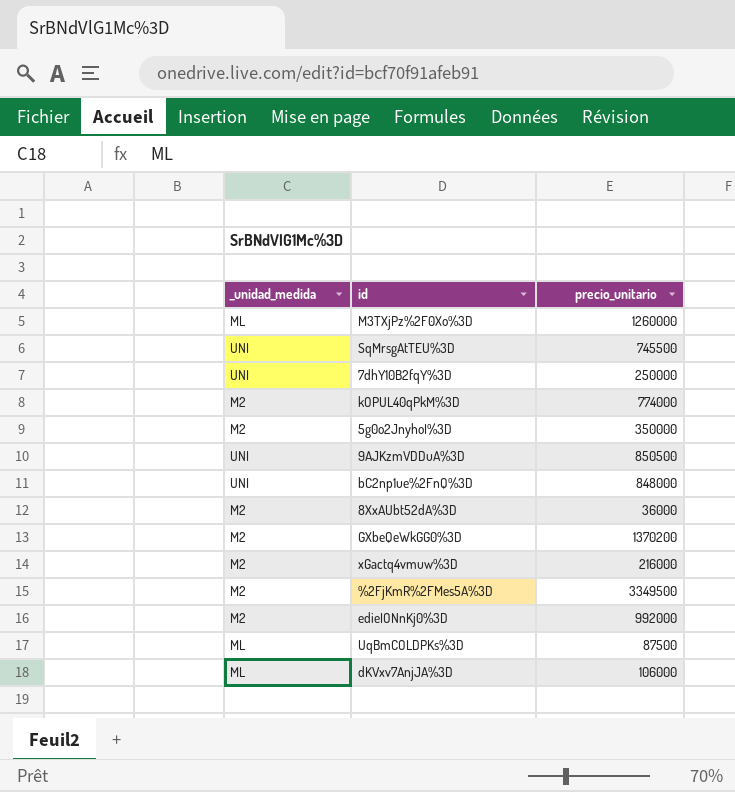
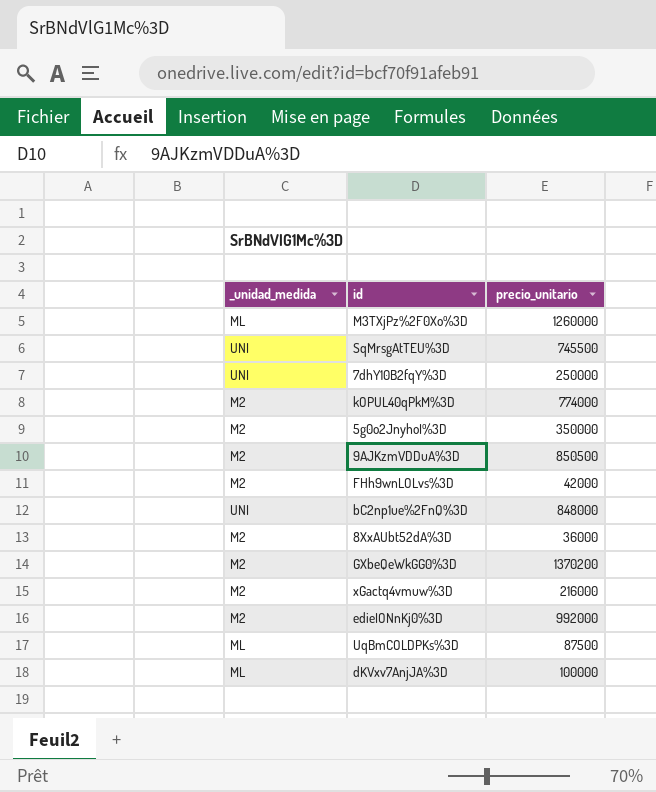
row %2FjKmR%2FMes5A%3D: M2 | 3349500 -> none
9AJKzmVDDuA%3D | _unidad_medida: UNI -> M2
row FHh9wnLOLvs%3D: none -> M2 | 42000
dKVxv7AnjJA%3D | precio_unitario: 106000 -> 100000

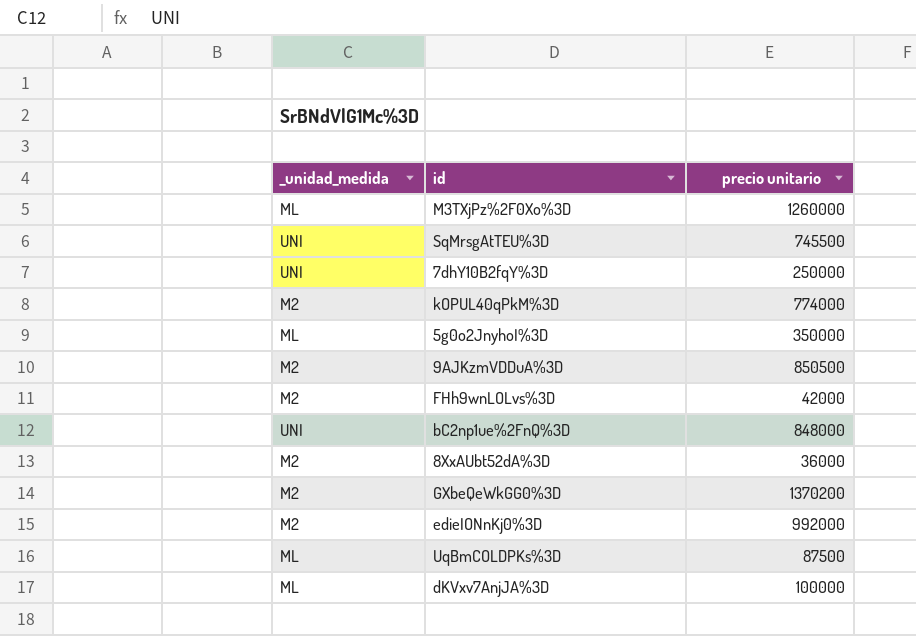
column name: precio_unitario -> precio unitario
row xGactq4vmuw%3D: M2 | 216000 -> none
5g0o2JnyhoI%3D | _unidad_medida: M2 -> ML

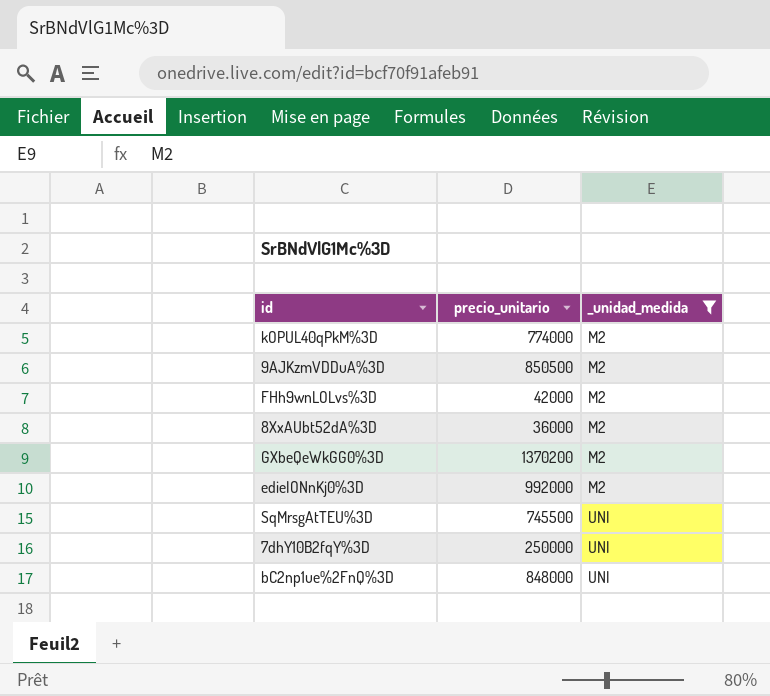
filter: none -> _unidad_medida != ML
row order: none -> _unidad_medida ascending
column name: precio unitario -> precio_unitario
column _unidad_medida | position: 1 -> 3

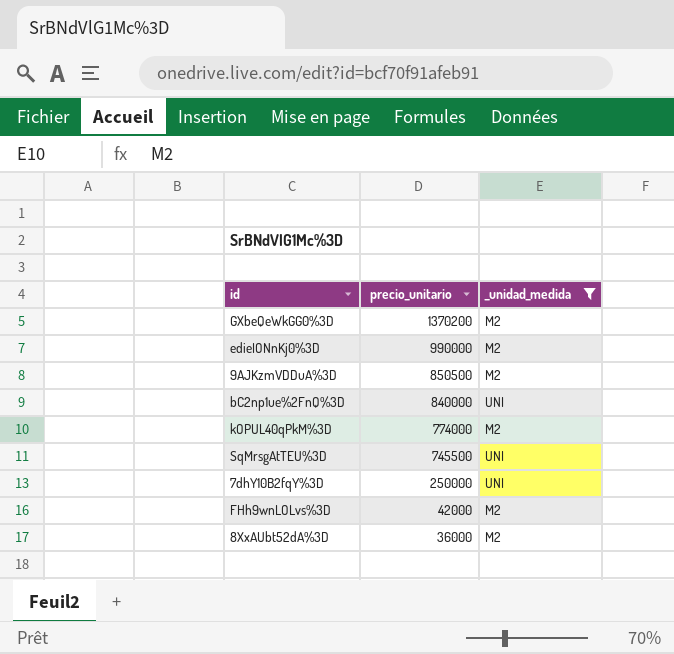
row order: _unidad_medida ascending -> precio_unitario descending
edieIONnKj0%3D | precio_unitario: 992000 -> 990000
bC2np1ue%2FnQ%3D | precio_unitario: 848000 -> 840000

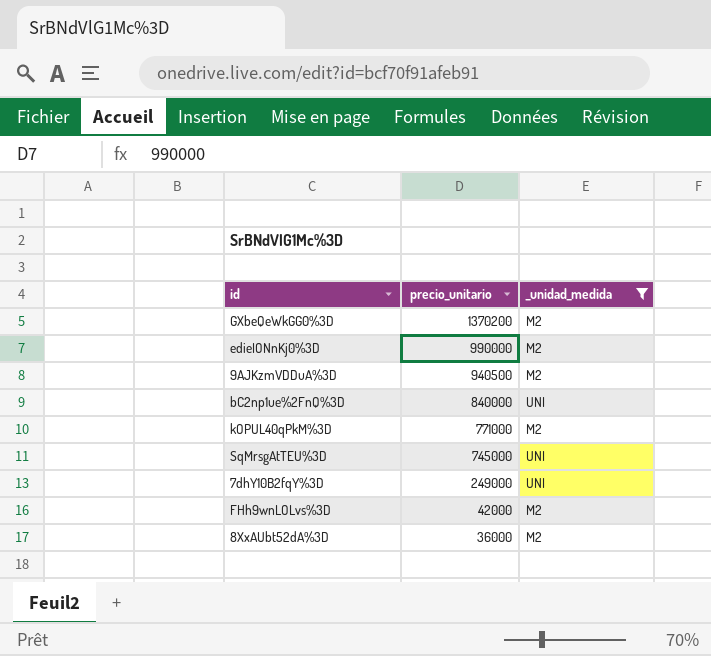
9AJKzmVDDuA%3D | precio_unitario: 850500 -> 940500
kOPUL40qPkM%3D | precio_unitario: 774000 -> 771000
SqMrsgAtTEU%3D | precio_unitario: 745500 -> 745000
7dhY10B2fqY%3D | precio_unitario: 250000 -> 249000

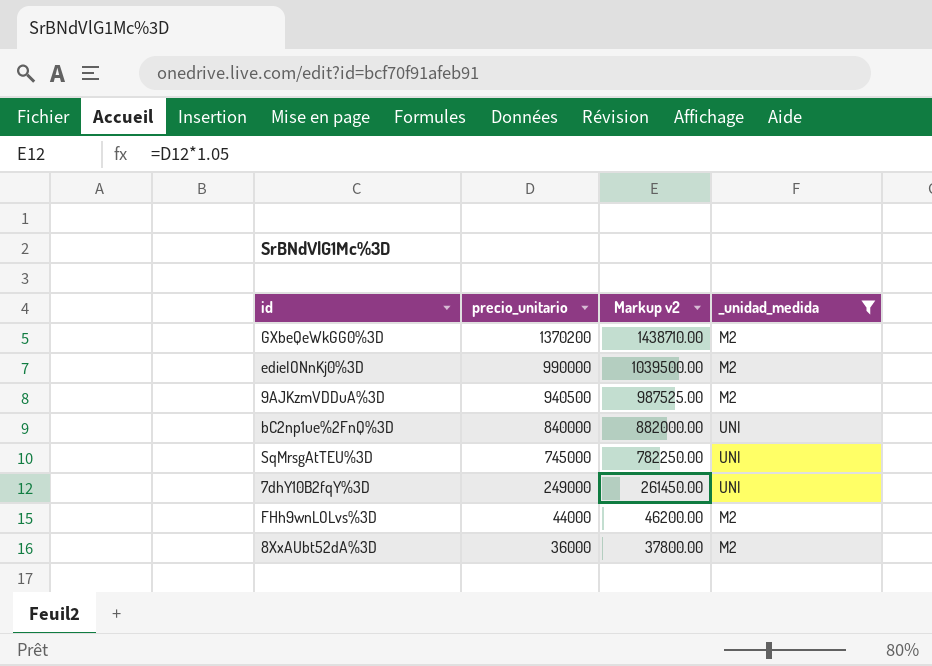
column Markup v2 | formula: none -> [precio_unitario] * 1.05
row kOPUL40qPkM%3D: 771000 | M2 -> none
FHh9wnLOLvs%3D | precio_unitario: 42000 -> 44000

